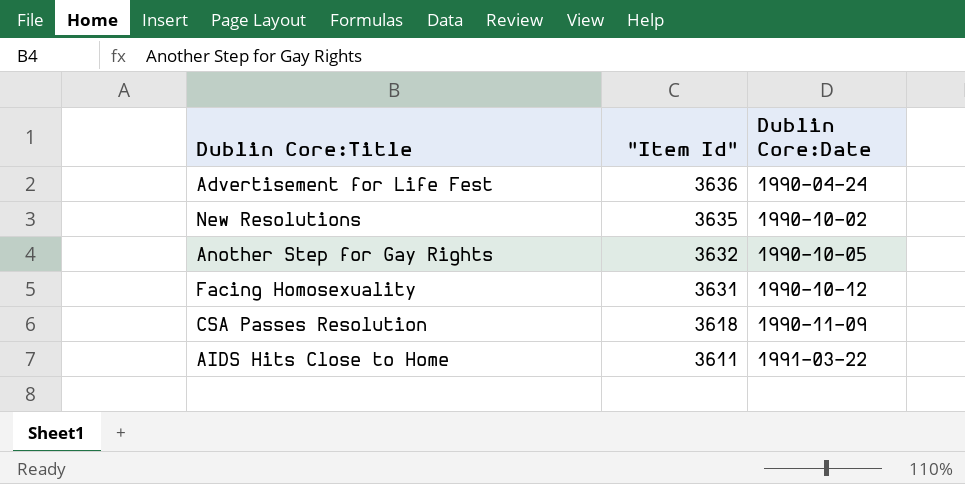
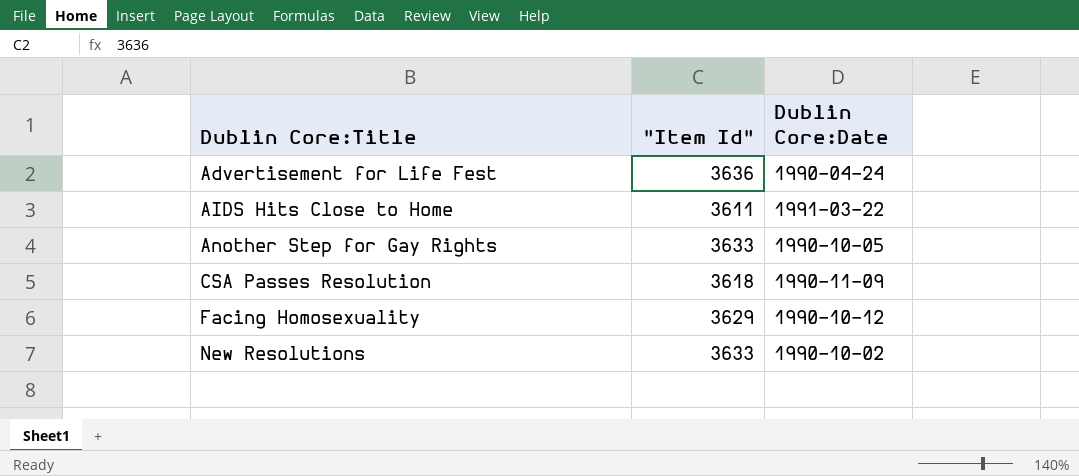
row order: "Item Id" descending -> Dublin Core:Title ascending
Another Step for Gay Rights | "Item Id": 3632 -> 3633
Facing Homosexuality | "Item Id": 3631 -> 3629
New Resolutions | "Item Id": 3635 -> 3633

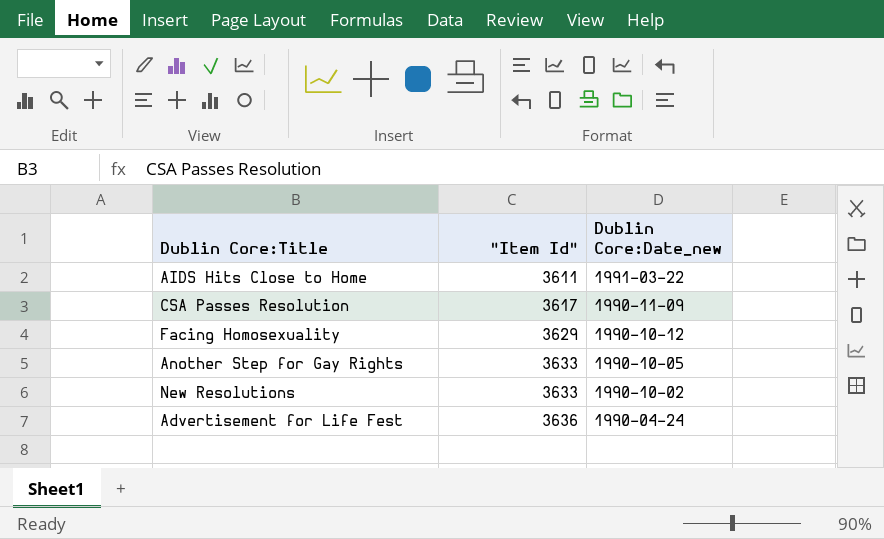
row order: Dublin Core:Title ascending -> "Item Id" ascending
column name: Dublin Core:Date -> Dublin Core:Date_new
CSA Passes Resolution | "Item Id": 3618 -> 3617

